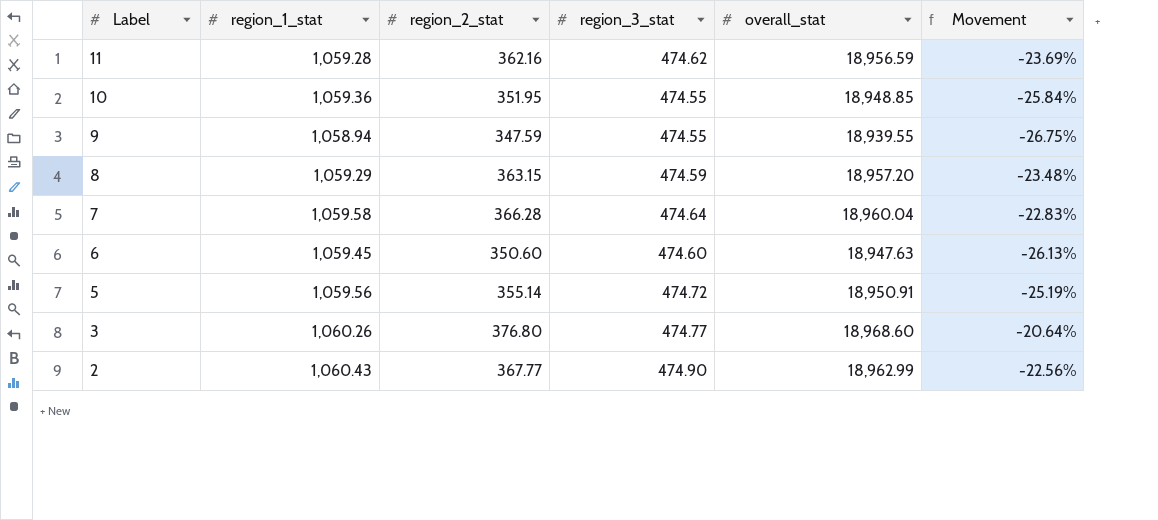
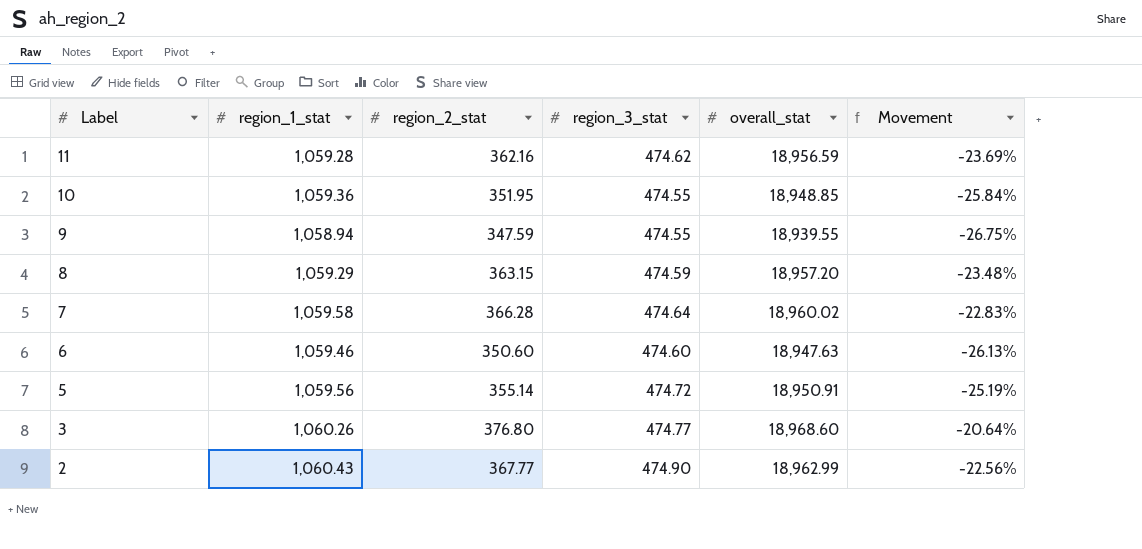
7 | overall_stat: 18,960.04 -> 18,960.02
6 | region_1_stat: 1,059.45 -> 1,059.46

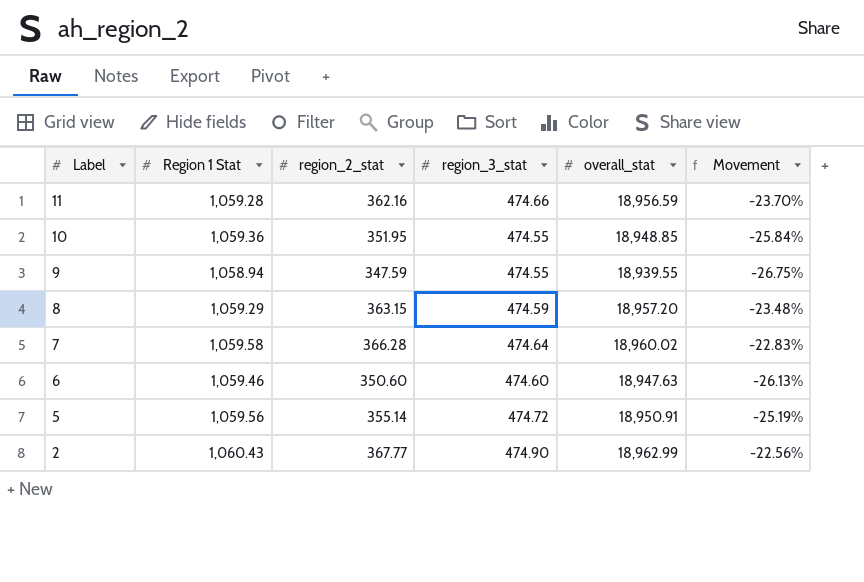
column name: region_1_stat -> Region 1 Stat
row 3: 1,060.26 | 376.80 | 474.77 | 18,968.60 | -20.64% -> none
11 | region_3_stat: 474.62 -> 474.66
11 | Movement: -23.69% -> -23.70%

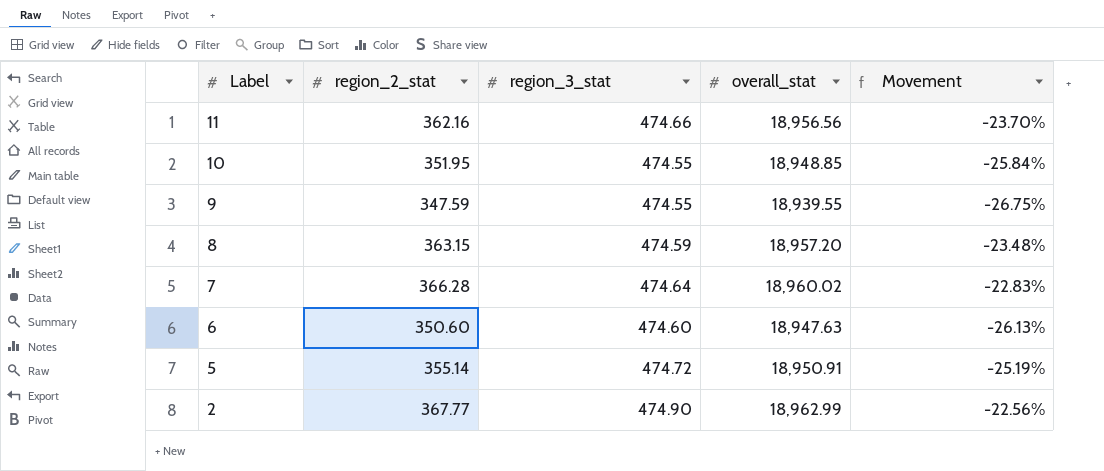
column Region 1 Stat | position: 2 -> none
11 | overall_stat: 18,956.59 -> 18,956.56

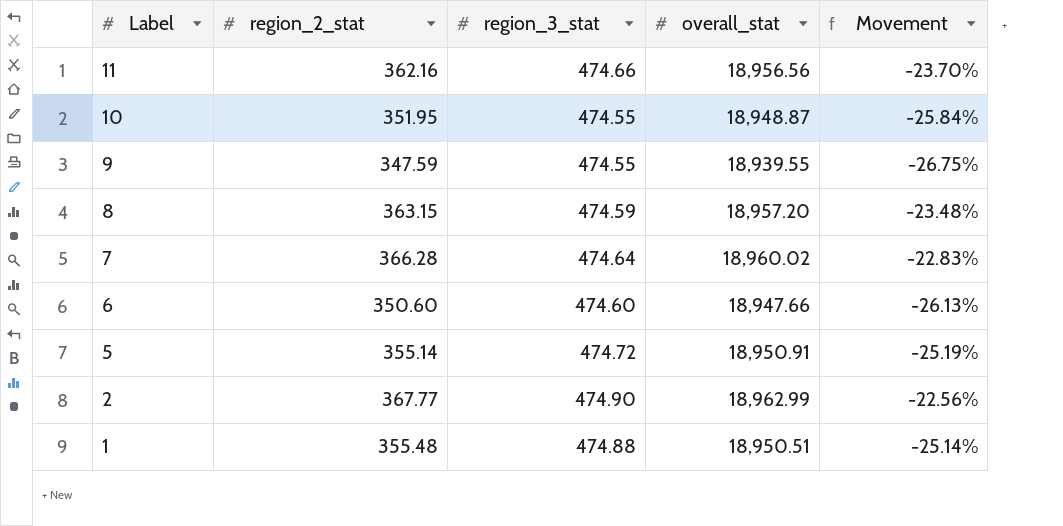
10 | overall_stat: 18,948.85 -> 18,948.87
6 | overall_stat: 18,947.63 -> 18,947.66
row 1: none -> 355.48 | 474.88 | 18,950.51 | -25.14%

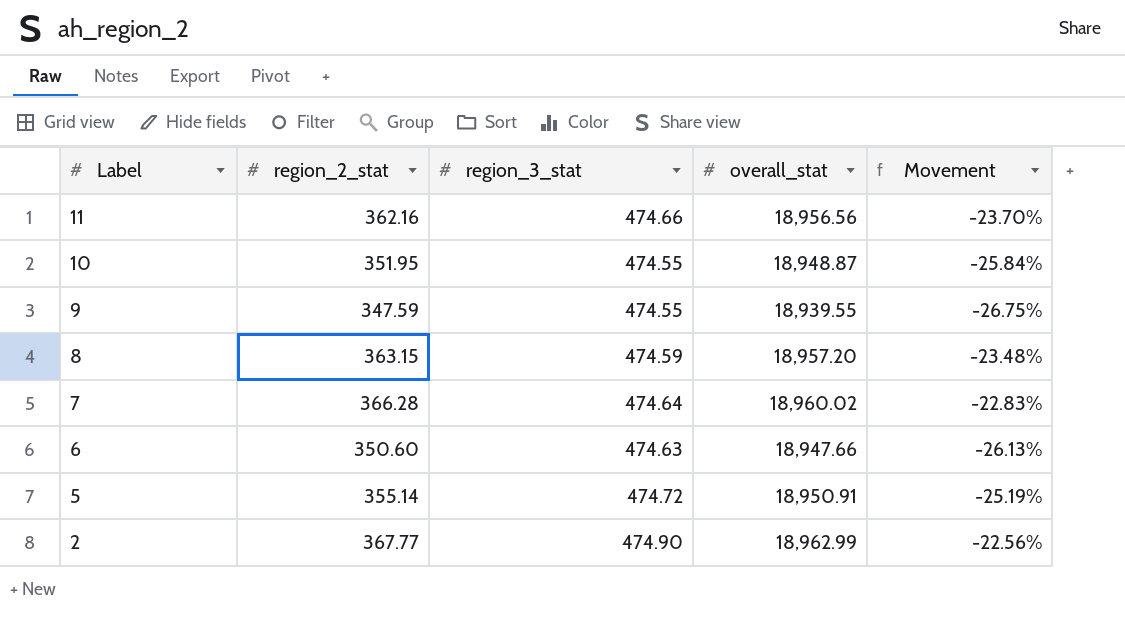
row 1: 355.48 | 474.88 | 18,950.51 | -25.14% -> none
6 | region_3_stat: 474.60 -> 474.63

